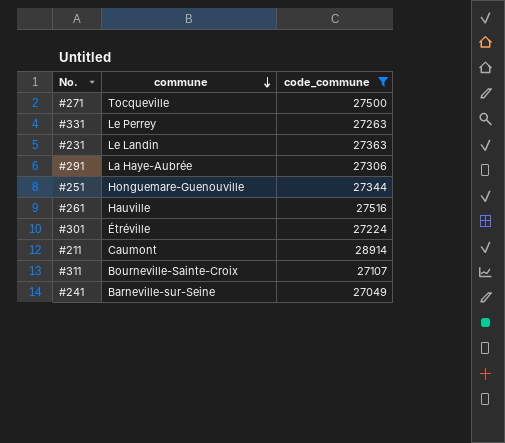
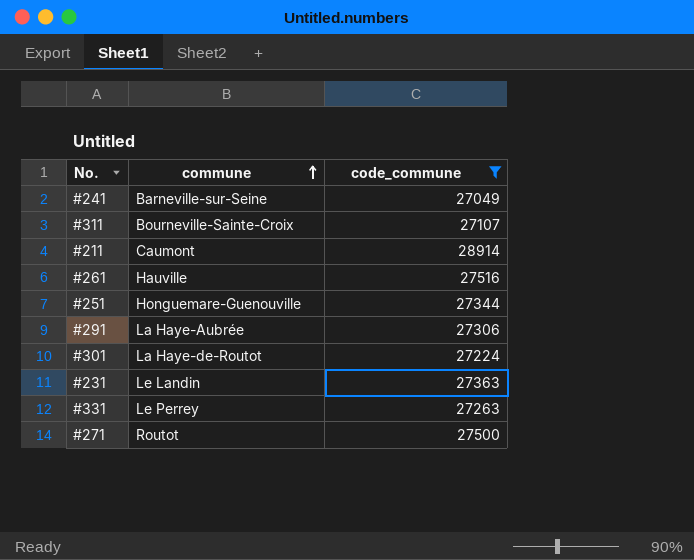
row order: commune descending -> commune ascending
#301 | commune: Étréville -> La Haye-de-Routot
#271 | commune: Tocqueville -> Routot

